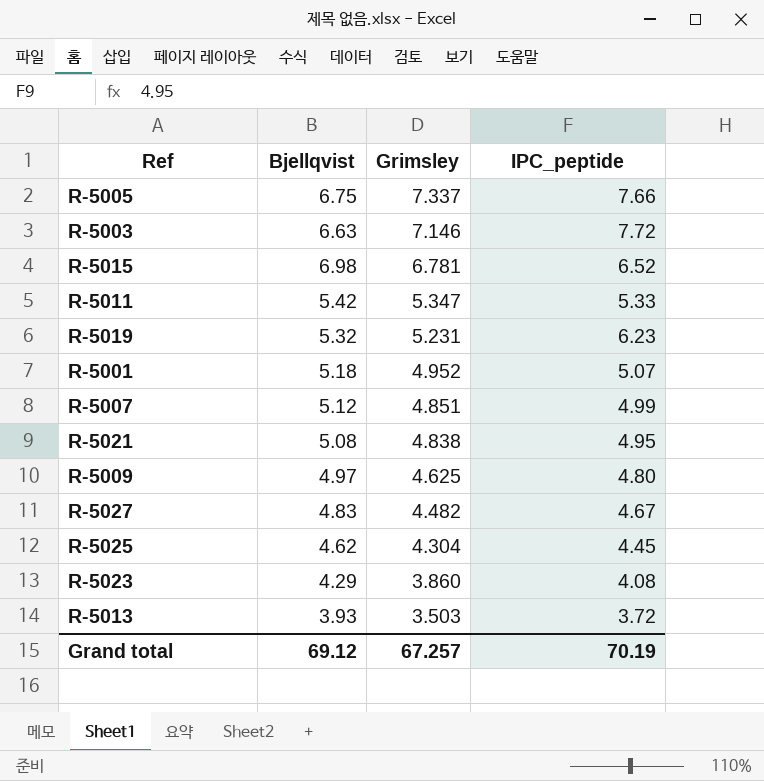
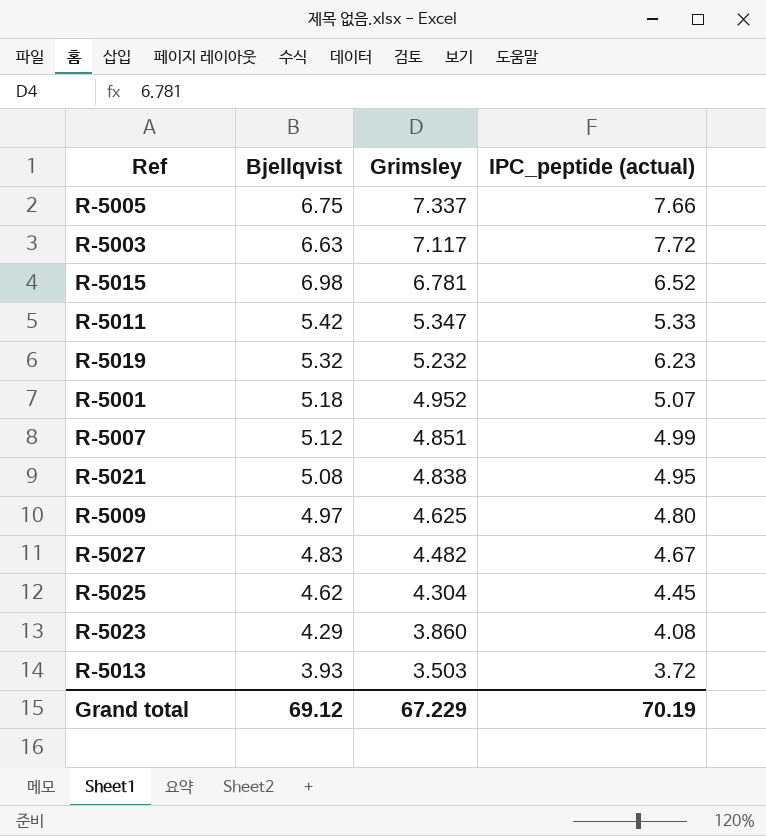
column name: IPC_peptide -> IPC_peptide (actual)
R-5003 | Grimsley: 7.146 -> 7.117
R-5019 | Grimsley: 5.231 -> 5.232
Grand total | Grimsley: 67.257 -> 67.229

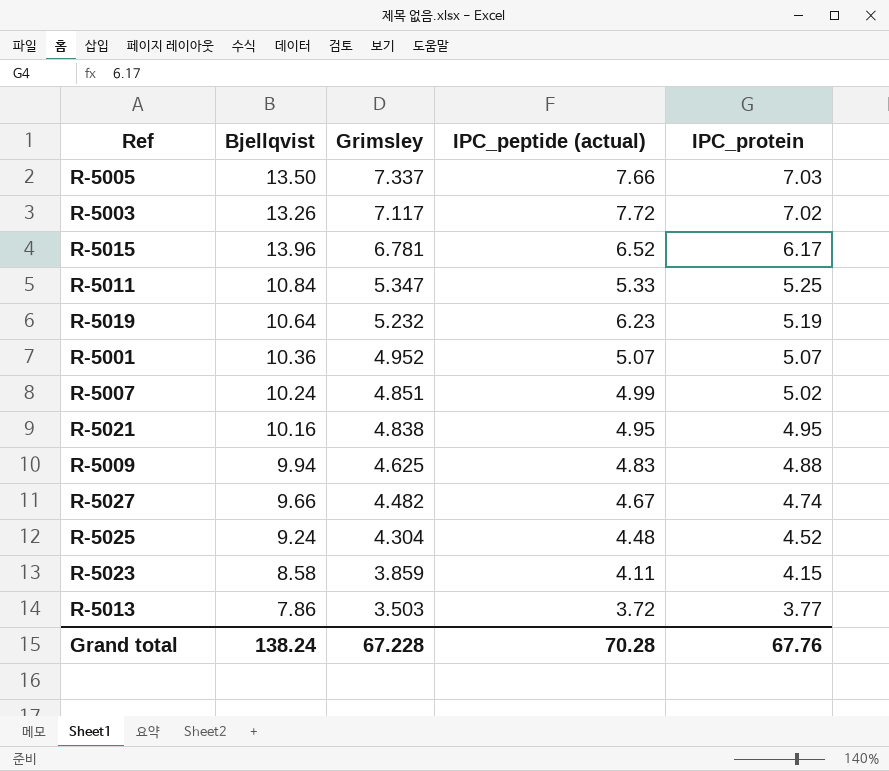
column IPC_protein | position: none -> 5
R-5005 | Bjellqvist: 6.75 -> 13.50
R-5003 | Bjellqvist: 6.63 -> 13.26
R-5015 | Bjellqvist: 6.98 -> 13.96
R-5011 | Bjellqvist: 5.42 -> 10.84
R-5019 | Bjellqvist: 5.32 -> 10.64
R-5001 | Bjellqvist: 5.18 -> 10.36
R-5007 | Bjellqvist: 5.12 -> 10.24
R-5021 | Bjellqvist: 5.08 -> 10.16
R-5009 | Bjellqvist: 4.97 -> 9.94
R-5009 | IPC_peptide (actual): 4.80 -> 4.83
R-5027 | Bjellqvist: 4.83 -> 9.66
R-5025 | Bjellqvist: 4.62 -> 9.24
R-5025 | IPC_peptide (actual): 4.45 -> 4.48
R-5023 | Bjellqvist: 4.29 -> 8.58
R-5023 | Grimsley: 3.860 -> 3.859
R-5023 | IPC_peptide (actual): 4.08 -> 4.11
R-5013 | Bjellqvist: 3.93 -> 7.86
Grand total | Bjellqvist: 69.12 -> 138.24
Grand total | Grimsley: 67.229 -> 67.228
Grand total | IPC_peptide (actual): 70.19 -> 70.28

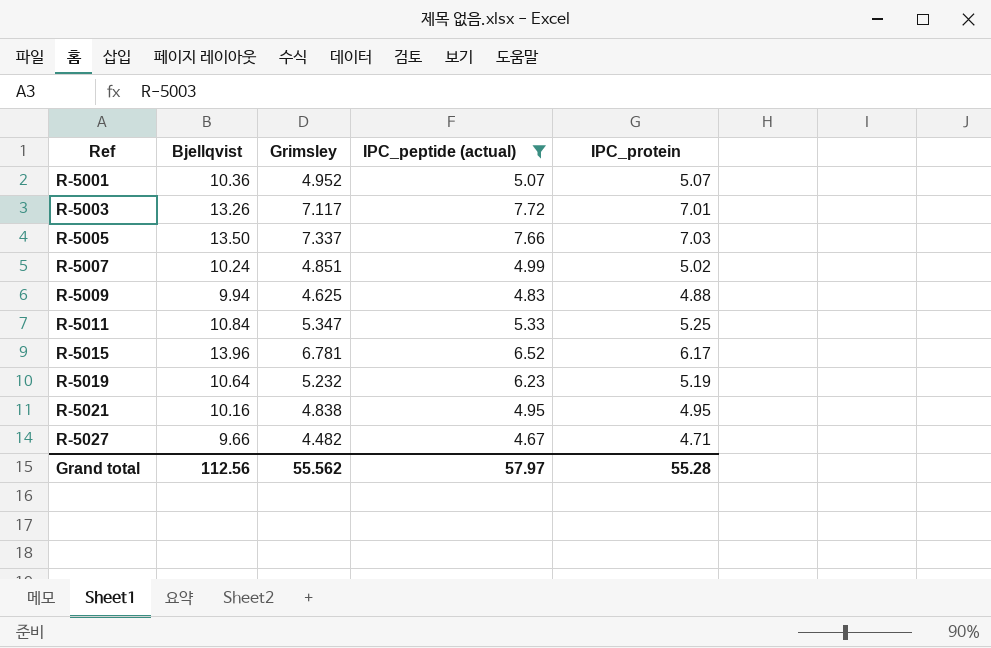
filter: none -> IPC_peptide (actual) >= 4.67
row order: Grimsley descending -> Ref ascending
R-5003 | IPC_protein: 7.02 -> 7.01
R-5027 | IPC_protein: 4.74 -> 4.71
Grand total | Bjellqvist: 138.24 -> 112.56
Grand total | Grimsley: 67.228 -> 55.562
Grand total | IPC_peptide (actual): 70.28 -> 57.97
Grand total | IPC_protein: 67.76 -> 55.28

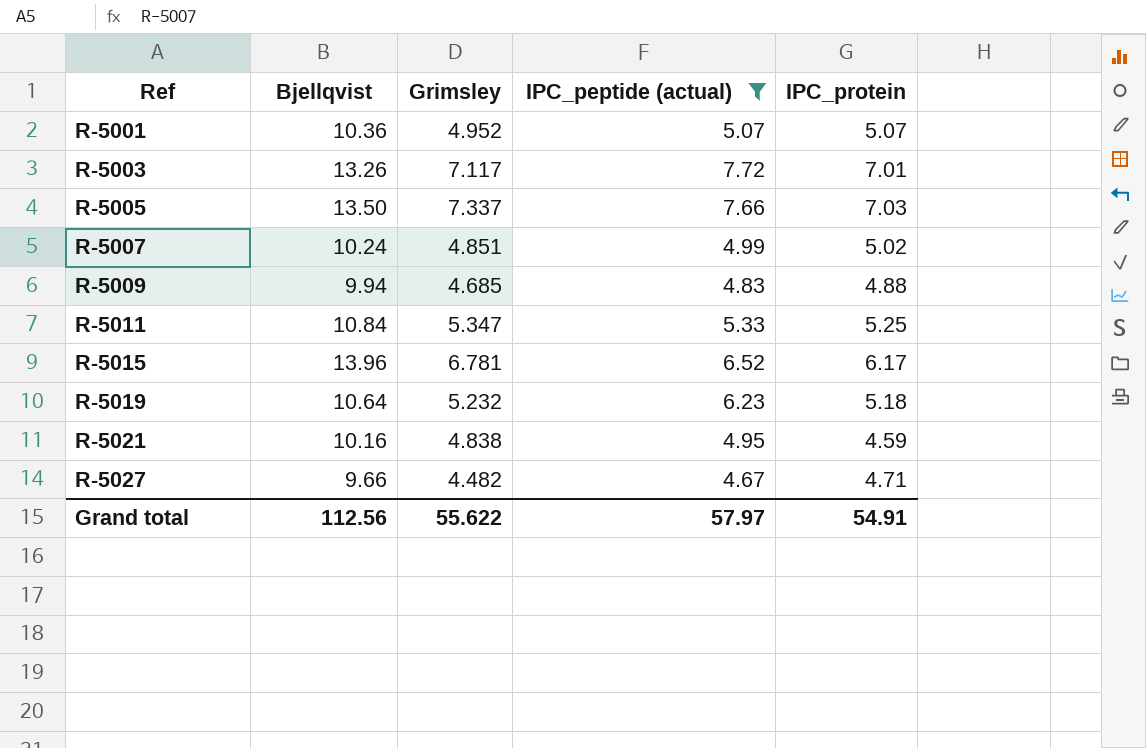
R-5009 | Grimsley: 4.625 -> 4.685
R-5019 | IPC_protein: 5.19 -> 5.18
R-5021 | IPC_protein: 4.95 -> 4.59
Grand total | Grimsley: 55.562 -> 55.622
Grand total | IPC_protein: 55.28 -> 54.91

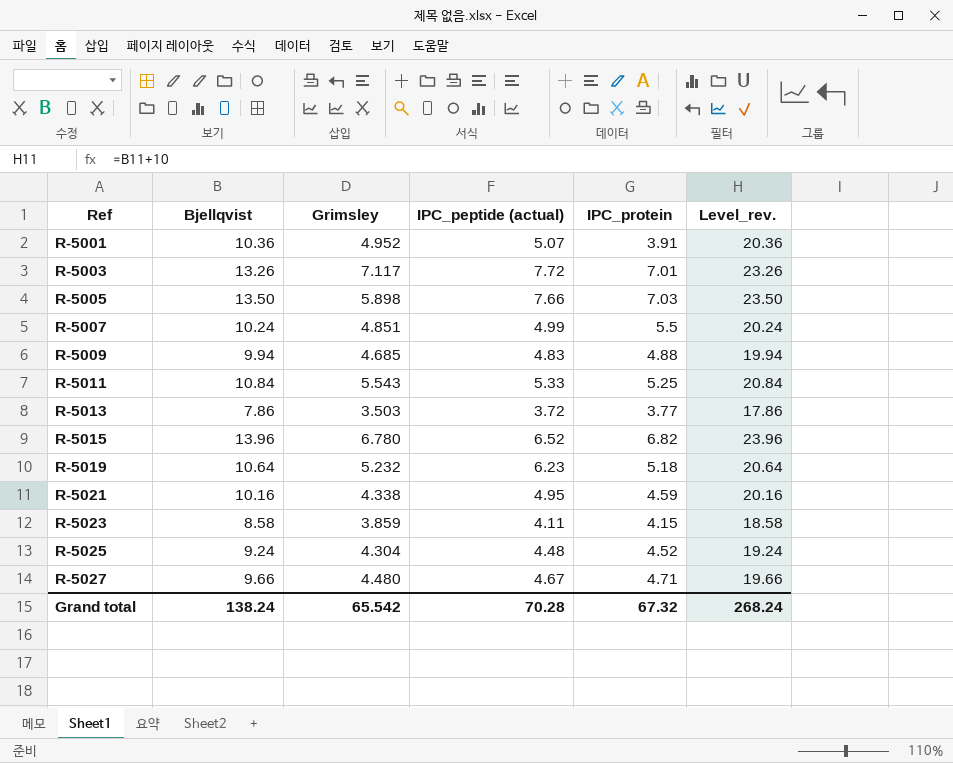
filter: IPC_peptide (actual) >= 4.67 -> none
column Level_rev. | formula: none -> [Bjellqvist] + 10
R-5001 | IPC_protein: 5.07 -> 3.91
R-5005 | Grimsley: 7.337 -> 5.898
R-5007 | IPC_protein: 5.02 -> 5.5
R-5011 | Grimsley: 5.347 -> 5.543
R-5015 | Grimsley: 6.781 -> 6.780
R-5015 | IPC_protein: 6.17 -> 6.82
R-5021 | Grimsley: 4.838 -> 4.338
R-5027 | Grimsley: 4.482 -> 4.480
Grand total | Bjellqvist: 112.56 -> 138.24
Grand total | Grimsley: 55.622 -> 65.542
Grand total | IPC_peptide (actual): 57.97 -> 70.28
Grand total | IPC_protein: 54.91 -> 67.32

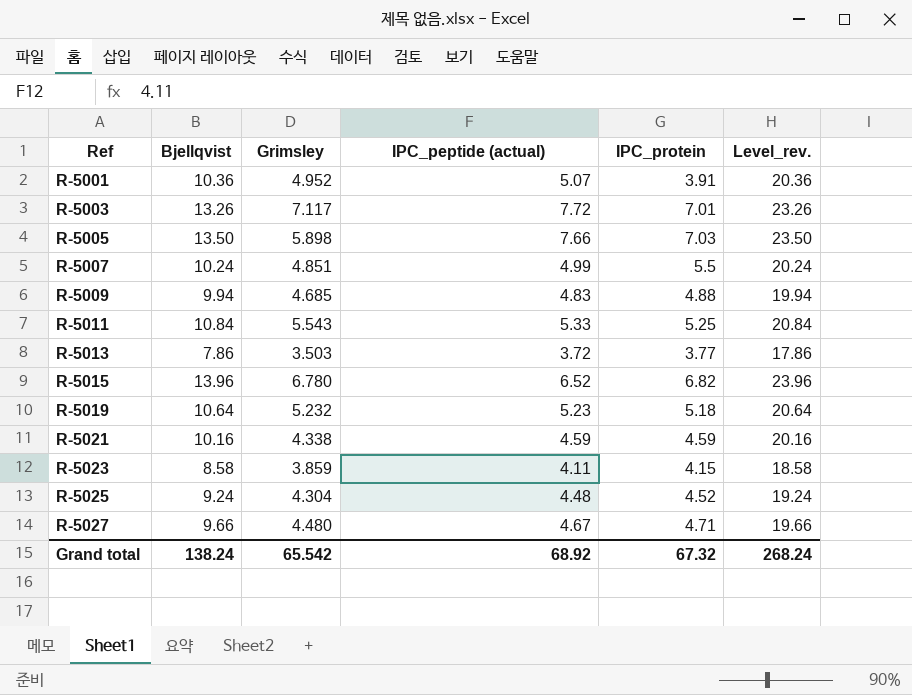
R-5019 | IPC_peptide (actual): 6.23 -> 5.23
R-5021 | IPC_peptide (actual): 4.95 -> 4.59
Grand total | IPC_peptide (actual): 70.28 -> 68.92

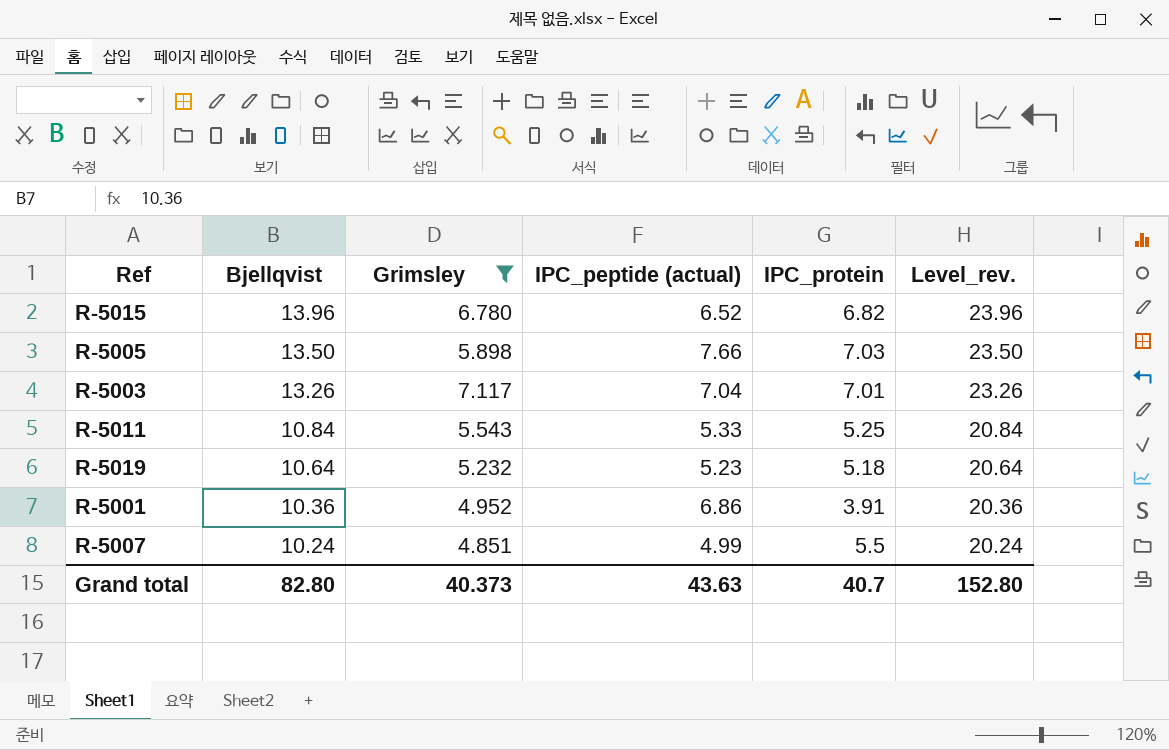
filter: none -> Grimsley >= 4.851
row order: Ref ascending -> Bjellqvist descending
R-5003 | IPC_peptide (actual): 7.72 -> 7.04
R-5001 | IPC_peptide (actual): 5.07 -> 6.86
Grand total | Bjellqvist: 138.24 -> 82.80
Grand total | Grimsley: 65.542 -> 40.373
Grand total | IPC_peptide (actual): 68.92 -> 43.63
Grand total | IPC_protein: 67.32 -> 40.7
Grand total | Level_rev.: 268.24 -> 152.80

